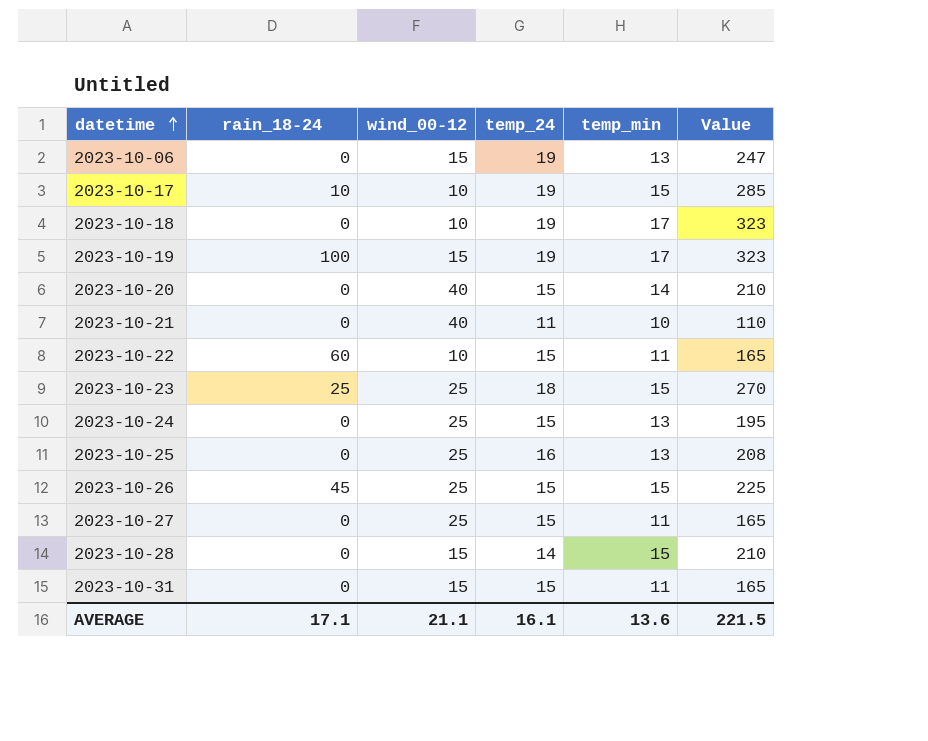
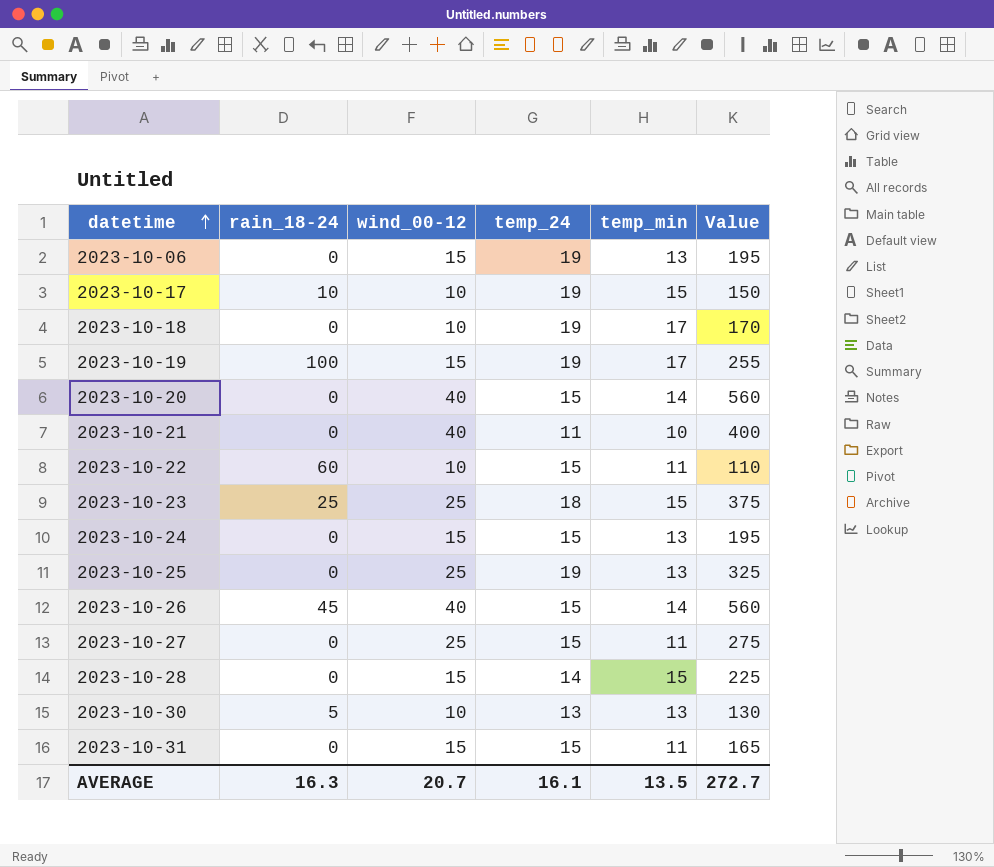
column Value | formula: [temp_24] * [temp_min] -> [wind_00-12] * [temp_min]
2023-10-24 | wind_00-12: 25 -> 15
2023-10-25 | temp_24: 16 -> 19
2023-10-26 | wind_00-12: 25 -> 40
2023-10-26 | temp_min: 15 -> 14
row 2023-10-30: none -> 5 | 10 | 13 | 13 | 130
AVERAGE | rain_18-24: 17.1 -> 16.3
AVERAGE | wind_00-12: 21.1 -> 20.7
AVERAGE | temp_min: 13.6 -> 13.5
AVERAGE | Value: 221.5 -> 272.7

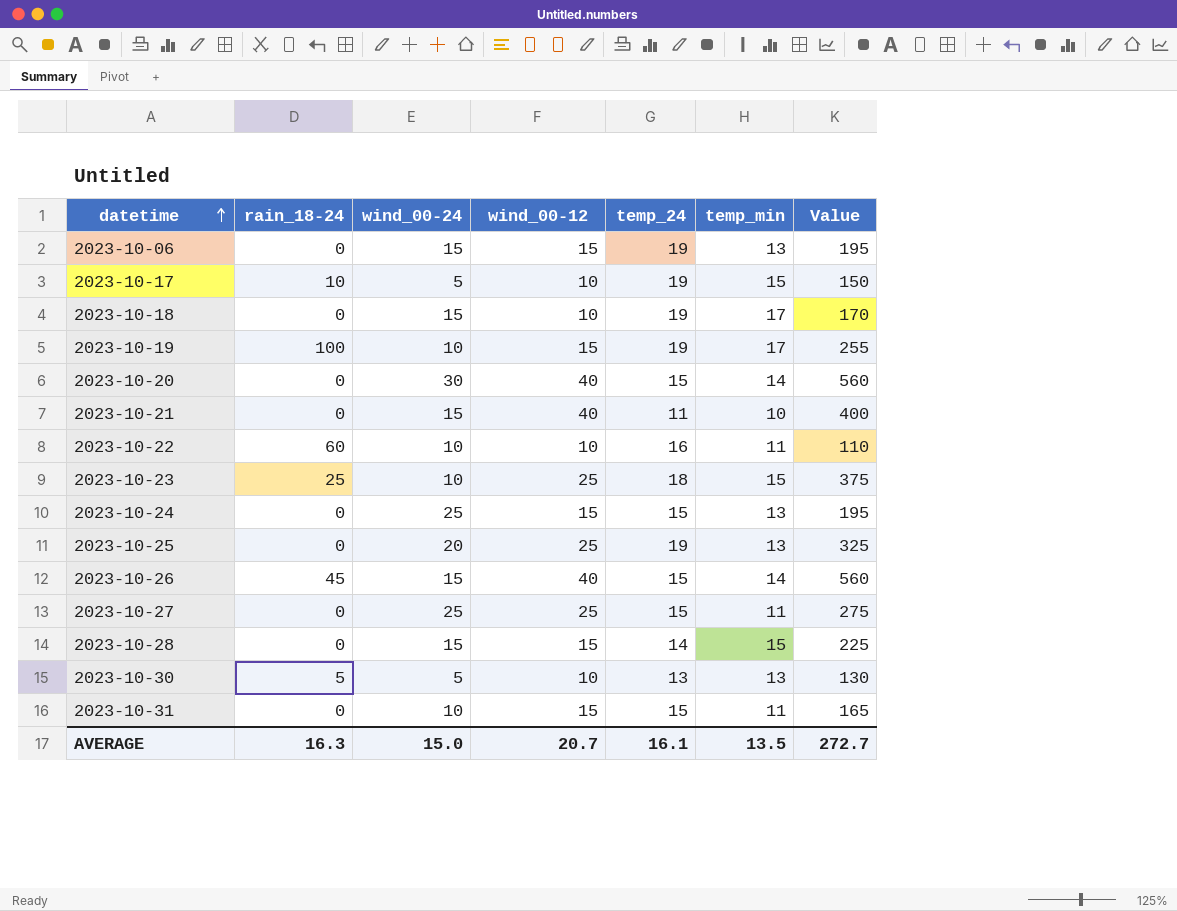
column wind_00-24 | position: none -> 3
2023-10-22 | temp_24: 15 -> 16

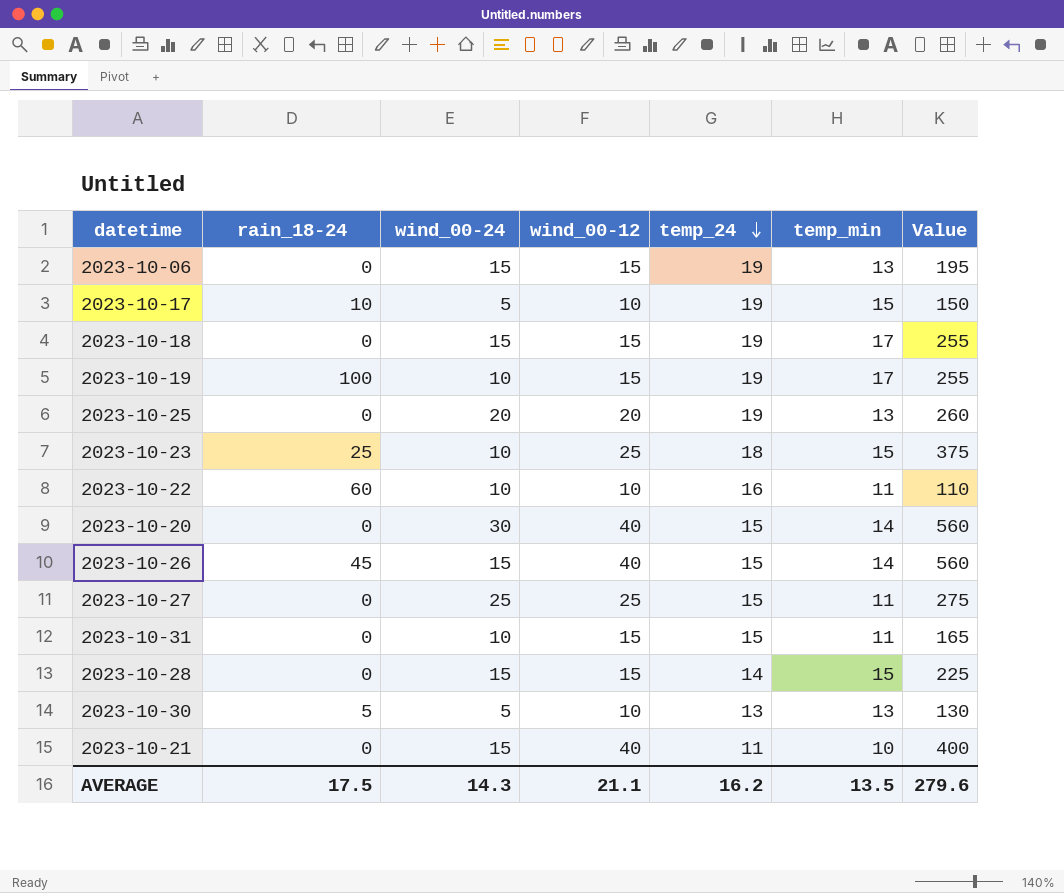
row order: datetime ascending -> temp_24 descending
row 2023-10-24: 0 | 25 | 15 | 15 | 13 | 195 -> none
2023-10-18 | wind_00-12: 10 -> 15
2023-10-18 | Value: 170 -> 255
2023-10-25 | wind_00-12: 25 -> 20
2023-10-25 | Value: 325 -> 260
AVERAGE | rain_18-24: 16.3 -> 17.5
AVERAGE | wind_00-24: 15.0 -> 14.3
AVERAGE | wind_00-12: 20.7 -> 21.1
AVERAGE | temp_24: 16.1 -> 16.2
AVERAGE | Value: 272.7 -> 279.6

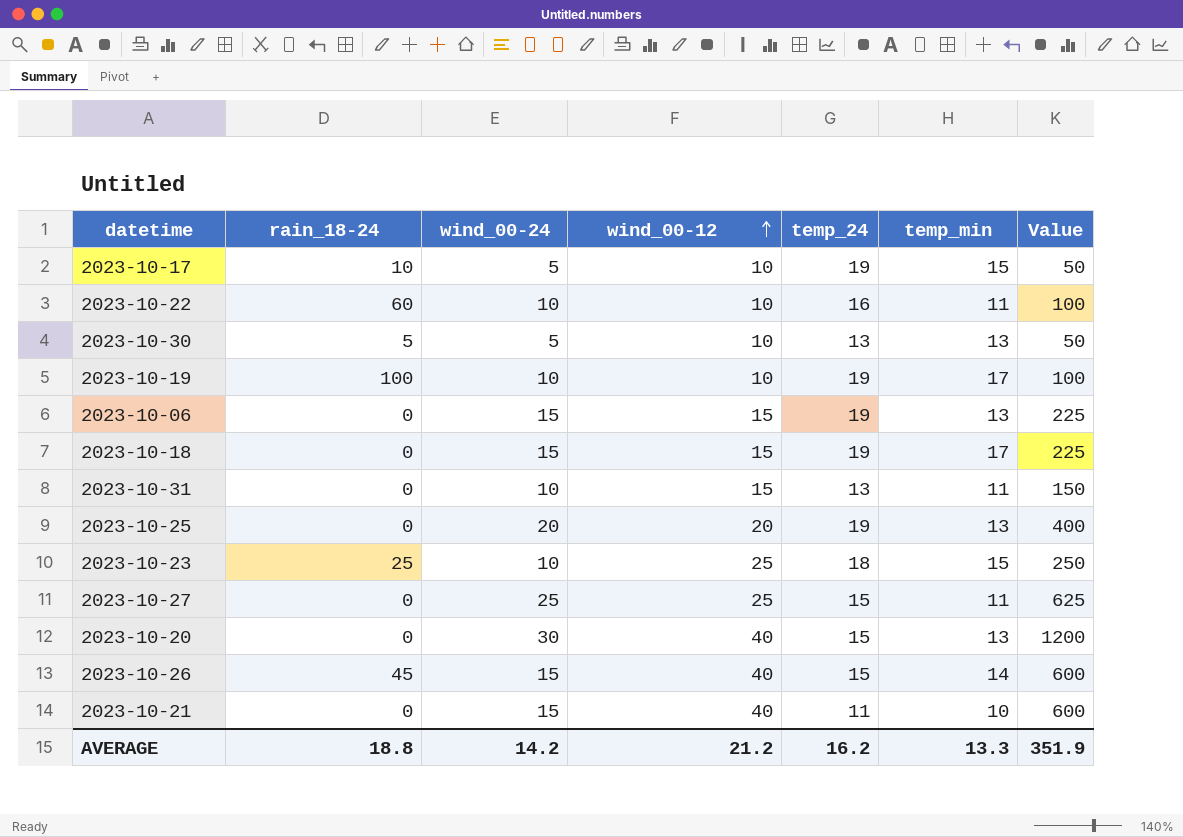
row order: temp_24 descending -> wind_00-12 ascending
column Value | formula: [wind_00-12] * [temp_min] -> [wind_00-24] * [wind_00-12]
row 2023-10-28: 0 | 15 | 15 | 14 | 15 | 225 -> none
2023-10-19 | wind_00-12: 15 -> 10
2023-10-31 | temp_24: 15 -> 13
2023-10-20 | temp_min: 14 -> 13
AVERAGE | rain_18-24: 17.5 -> 18.8
AVERAGE | wind_00-24: 14.3 -> 14.2
AVERAGE | wind_00-12: 21.1 -> 21.2
AVERAGE | temp_min: 13.5 -> 13.3
AVERAGE | Value: 279.6 -> 351.9

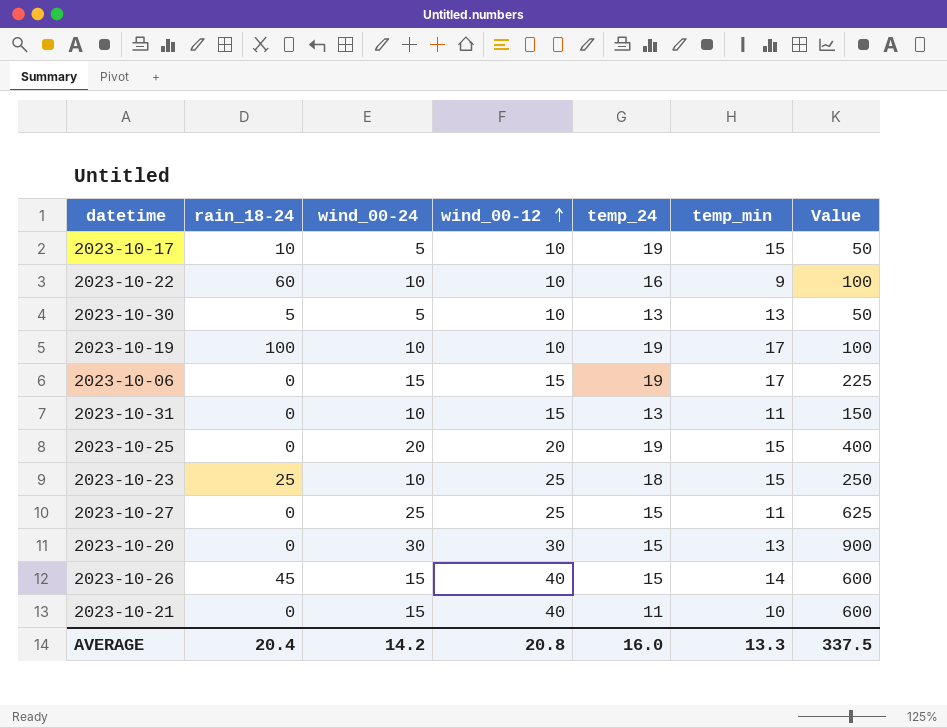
row 2023-10-18: 0 | 15 | 15 | 19 | 17 | 225 -> none
2023-10-22 | temp_min: 11 -> 9
2023-10-06 | temp_min: 13 -> 17
2023-10-25 | temp_min: 13 -> 15
2023-10-20 | wind_00-12: 40 -> 30
2023-10-20 | Value: 1200 -> 900
AVERAGE | rain_18-24: 18.8 -> 20.4
AVERAGE | wind_00-12: 21.2 -> 20.8
AVERAGE | temp_24: 16.2 -> 16.0
AVERAGE | Value: 351.9 -> 337.5

